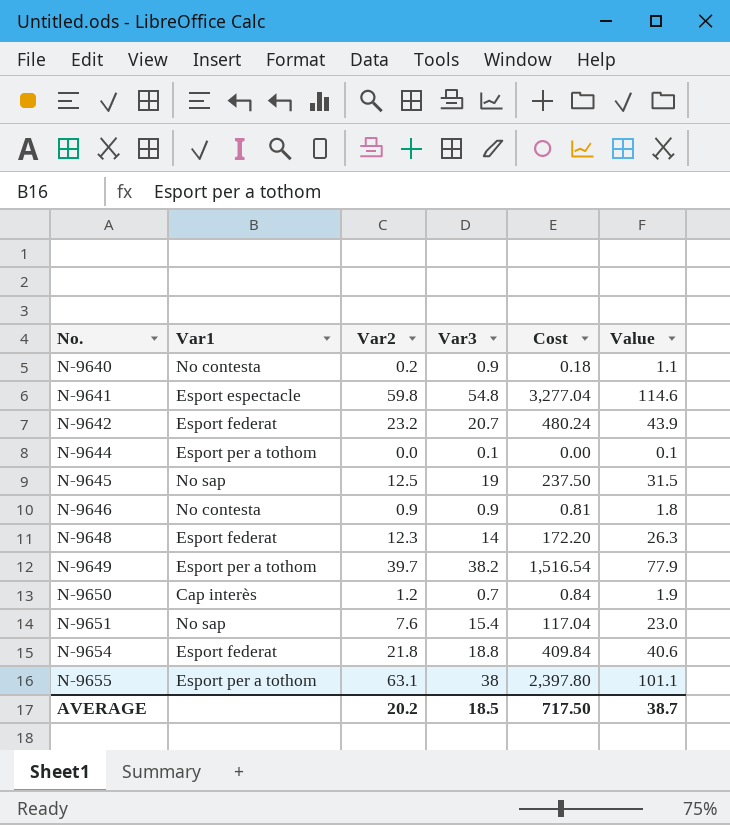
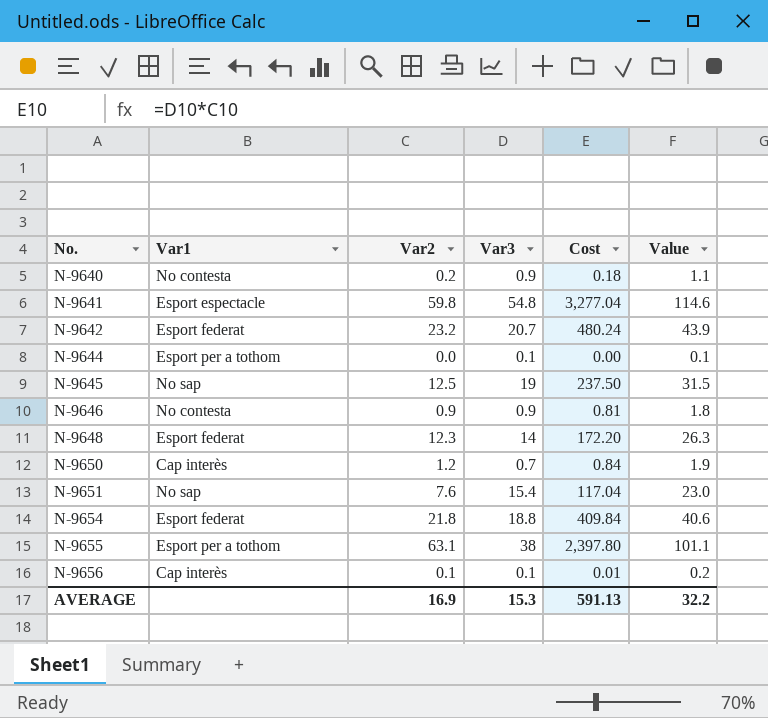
row N-9649: Esport per a tothom | 39.7 | 38.2 | 1,516.54 | 77.9 -> none
row N-9656: none -> Cap interès | 0.1 | 0.1 | 0.01 | 0.2
AVERAGE | Var2: 20.2 -> 16.9
AVERAGE | Var3: 18.5 -> 15.3
AVERAGE | Cost: 717.50 -> 591.13
AVERAGE | Value: 38.7 -> 32.2

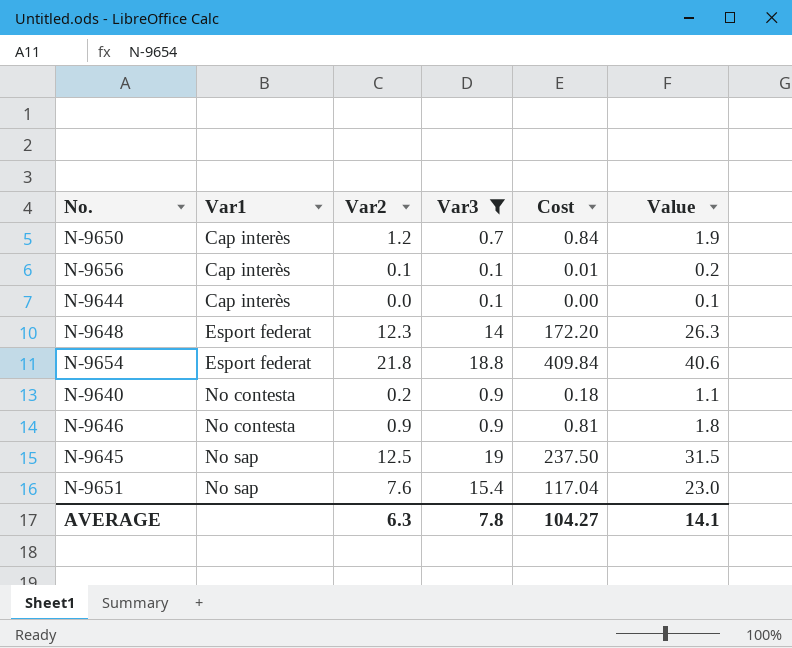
filter: none -> Var3 <= 19
row order: No. ascending -> Var1 ascending
N-9644 | Var1: Esport per a tothom -> Cap interès
AVERAGE | Var2: 16.9 -> 6.3
AVERAGE | Var3: 15.3 -> 7.8
AVERAGE | Cost: 591.13 -> 104.27
AVERAGE | Value: 32.2 -> 14.1

